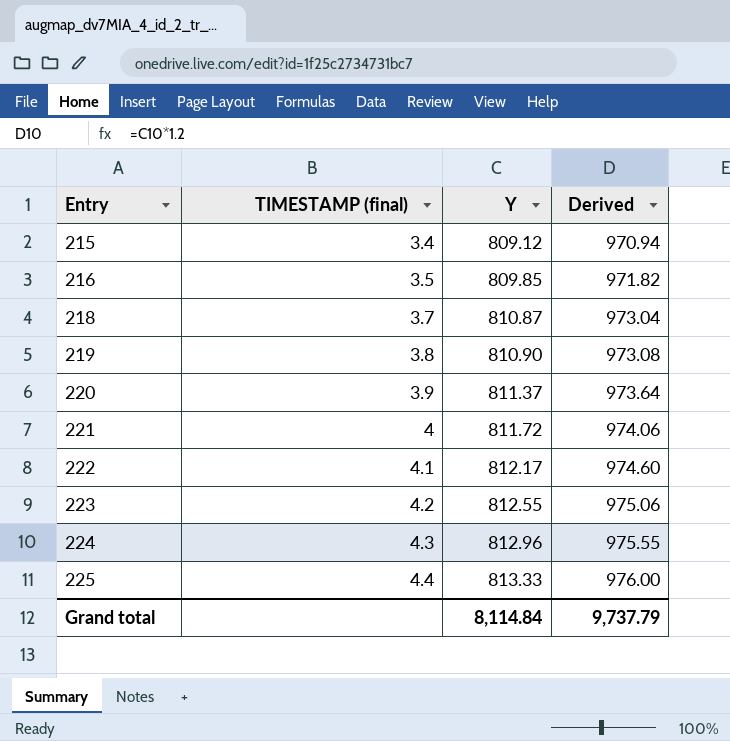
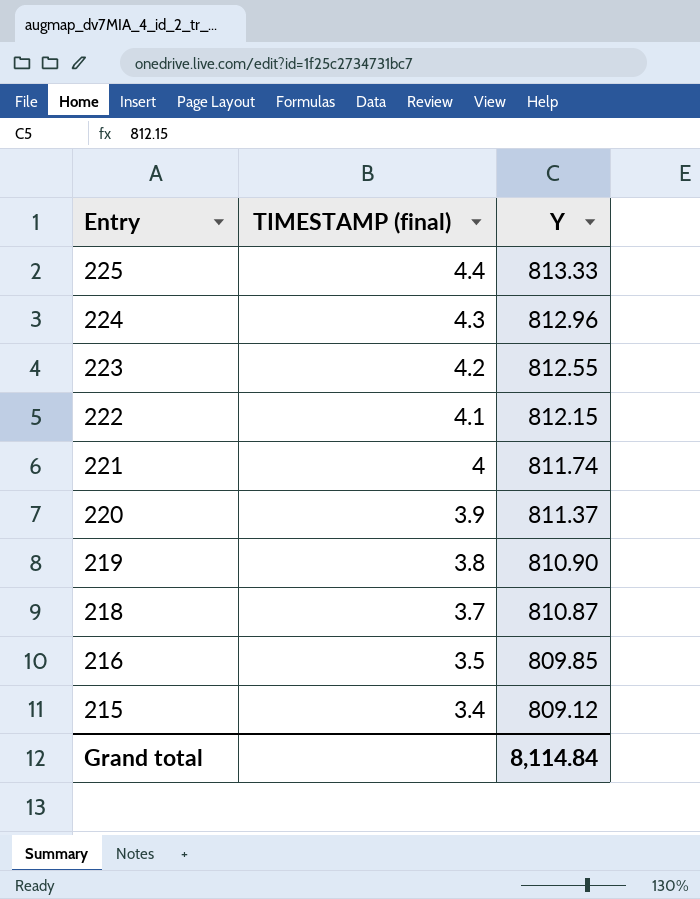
row order: Entry ascending -> Entry descending
column Derived | formula: [Y] * 1.2 -> none
222 | Y: 812.17 -> 812.15
221 | Y: 811.72 -> 811.74

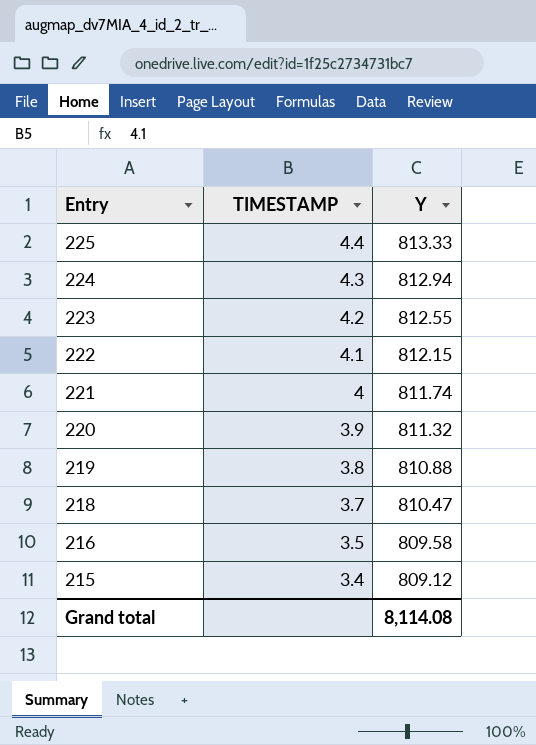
column name: TIMESTAMP (final) -> TIMESTAMP
224 | Y: 812.96 -> 812.94
220 | Y: 811.37 -> 811.32
219 | Y: 810.90 -> 810.88
218 | Y: 810.87 -> 810.47
216 | Y: 809.85 -> 809.58
Grand total | Y: 8,114.84 -> 8,114.08

